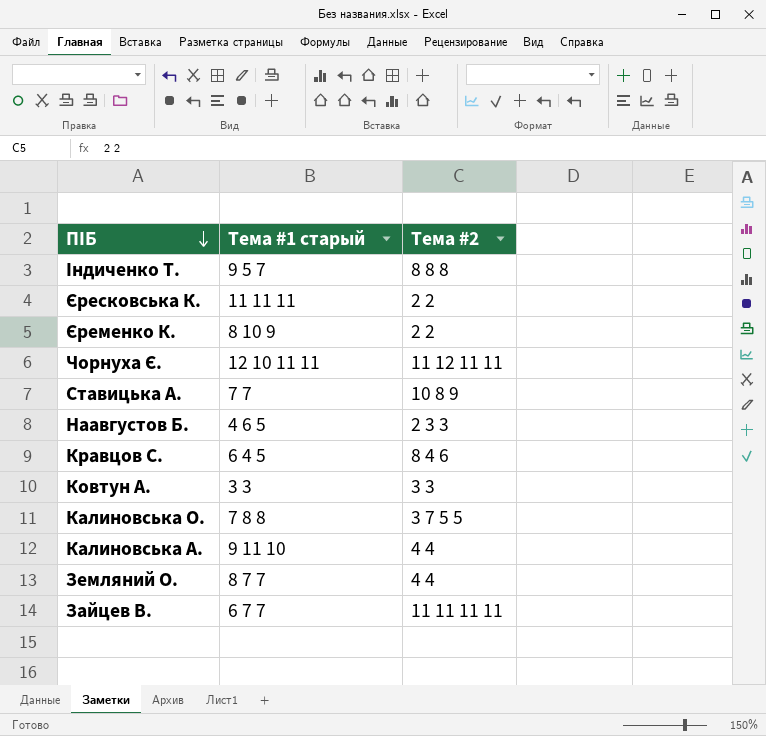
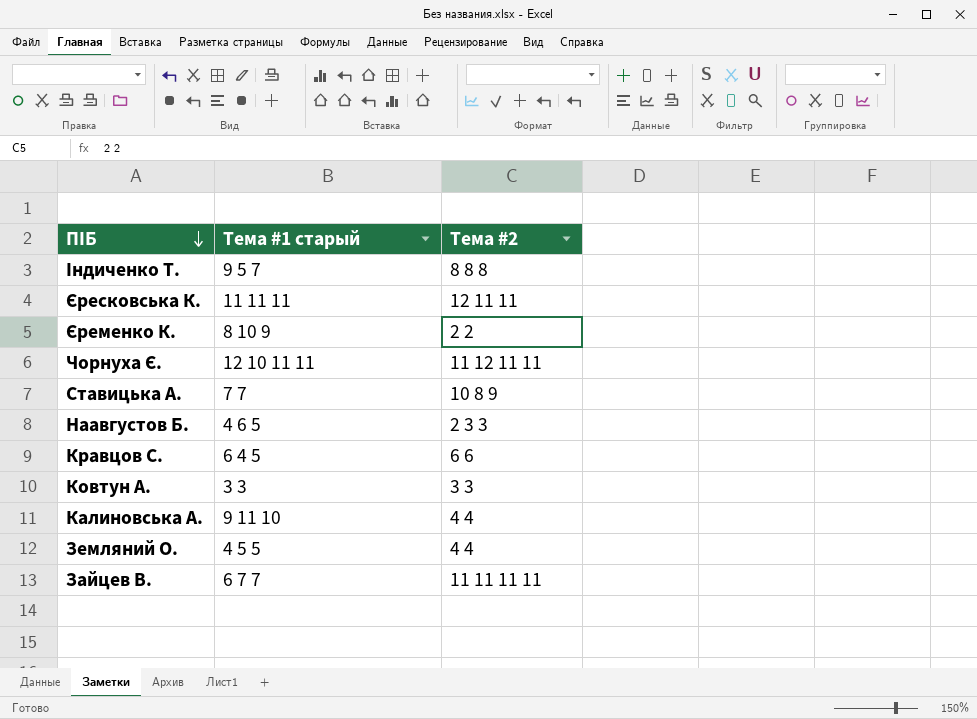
row Калиновська О.: 7 8 8 | 3 7 5 5 -> none
Єресковська К. | Тема #2: 2 2 -> 12 11 11
Кравцов С. | Тема #2: 8 4 6 -> 6 6
Земляний О. | Тема #1 старый: 8 7 7 -> 4 5 5

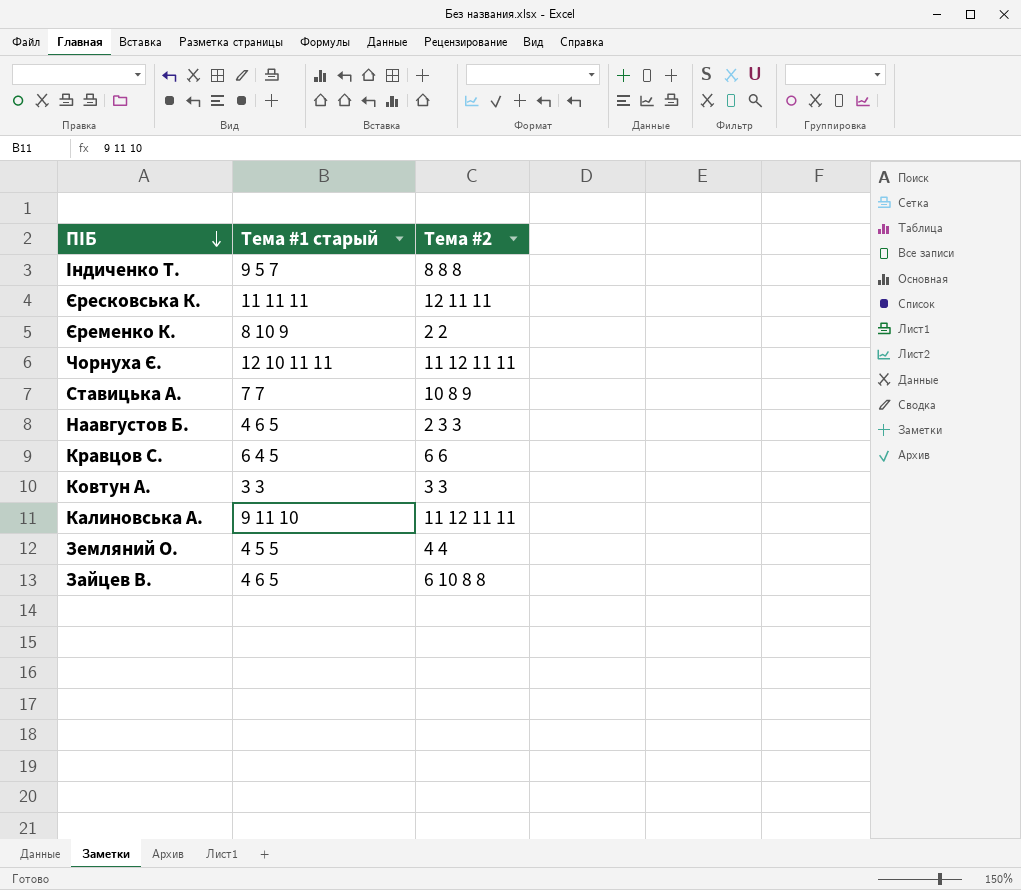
Калиновська А. | Тема #2: 4 4 -> 11 12 11 11
Зайцев В. | Тема #1 старый: 6 7 7 -> 4 6 5
Зайцев В. | Тема #2: 11 11 11 11 -> 6 10 8 8

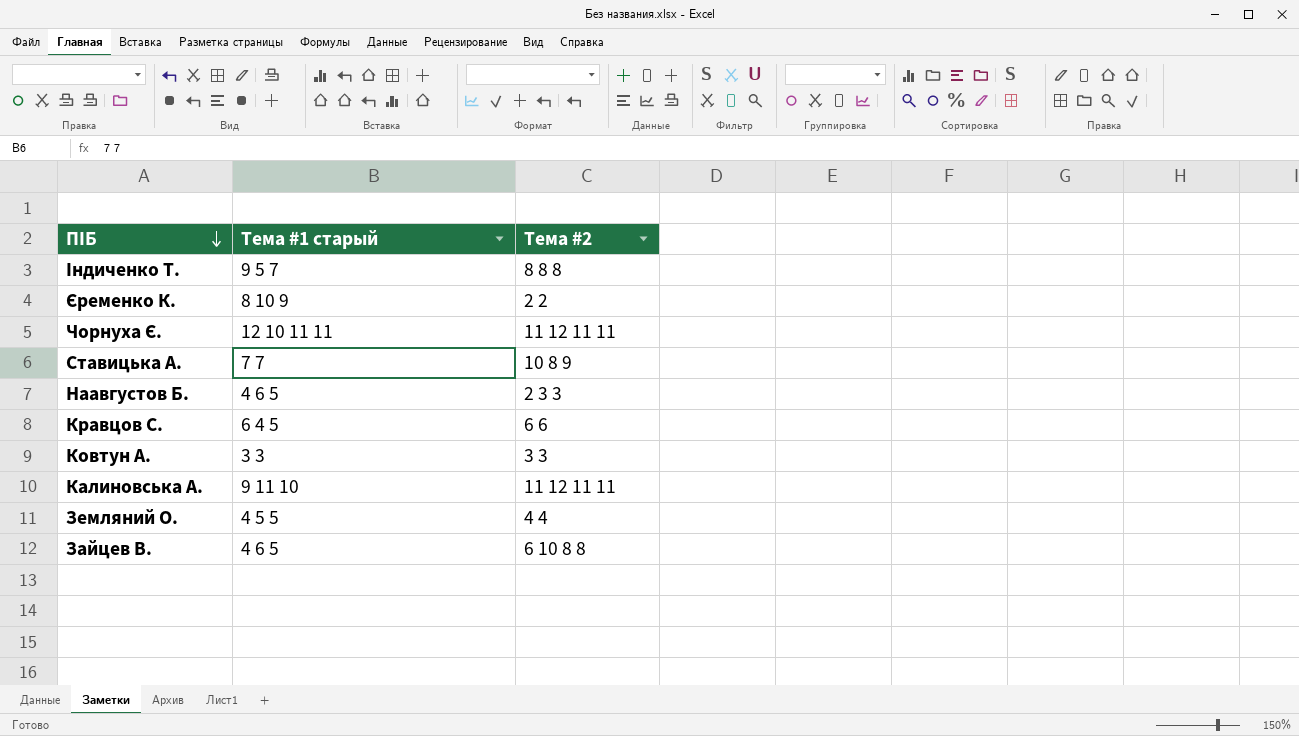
row Єресковська К.: 11 11 11 | 12 11 11 -> none

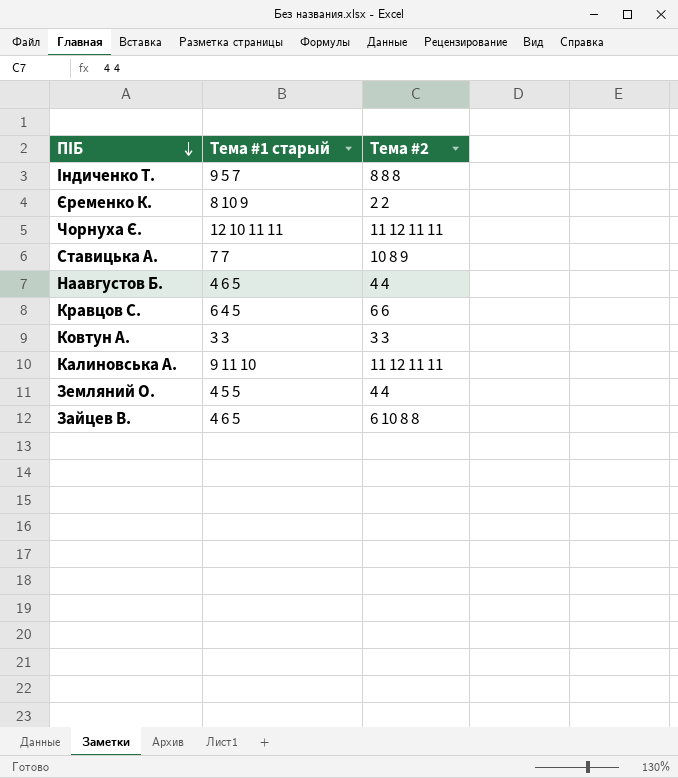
Наавгустов Б. | Тема #2: 2 3 3 -> 4 4

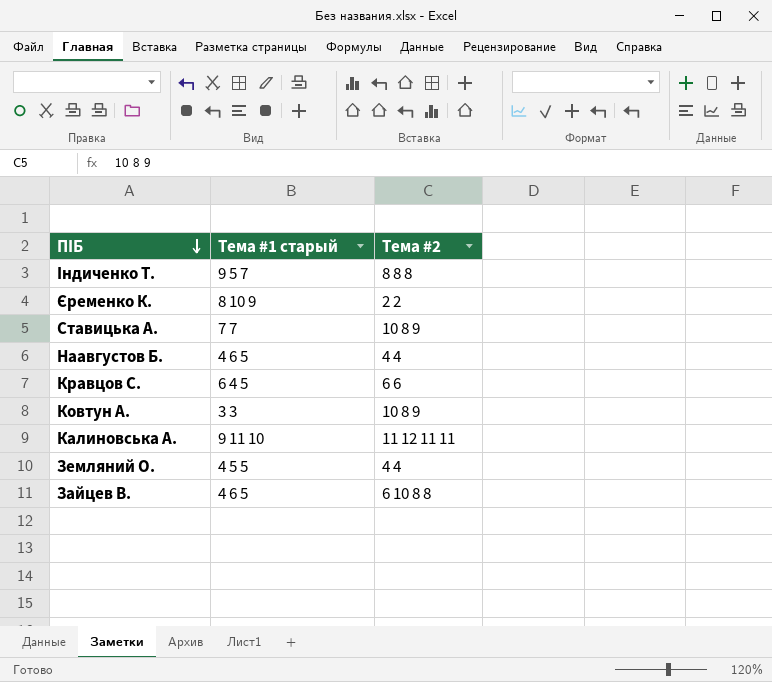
row Чорнуха Є.: 12 10 11 11 | 11 12 11 11 -> none
Ковтун А. | Тема #2: 3 3 -> 10 8 9

